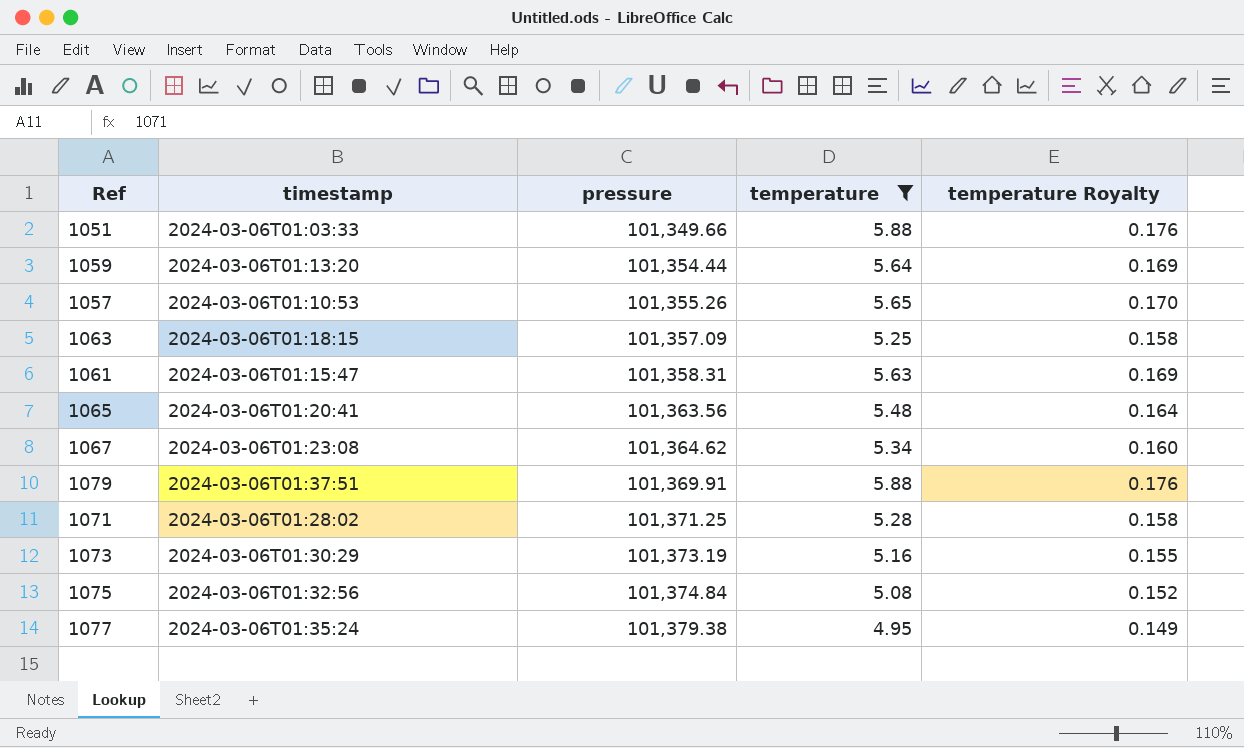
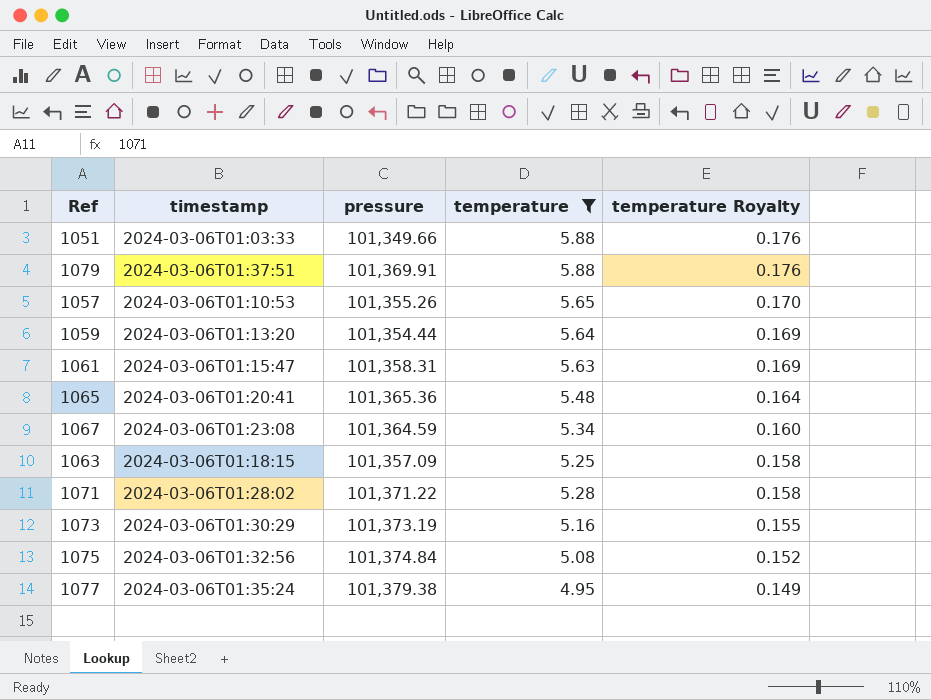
row order: pressure ascending -> temperature Royalty descending
1065 | pressure: 101,363.56 -> 101,365.36
1067 | pressure: 101,364.62 -> 101,364.59
1071 | pressure: 101,371.25 -> 101,371.22

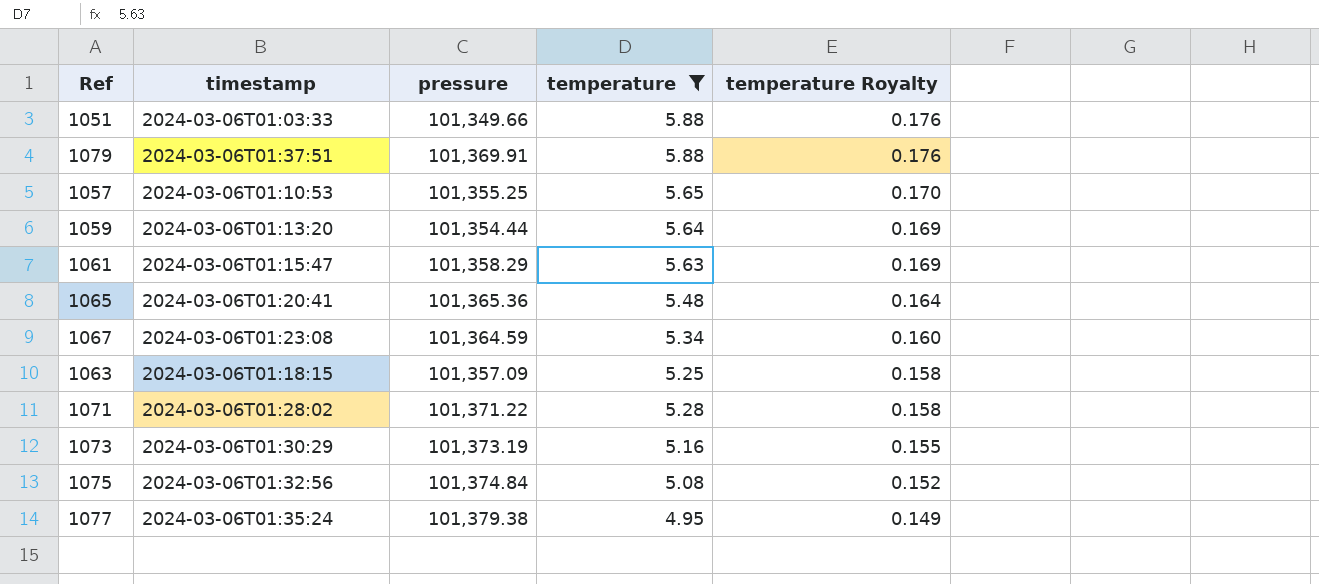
1057 | pressure: 101,355.26 -> 101,355.25
1061 | pressure: 101,358.31 -> 101,358.29

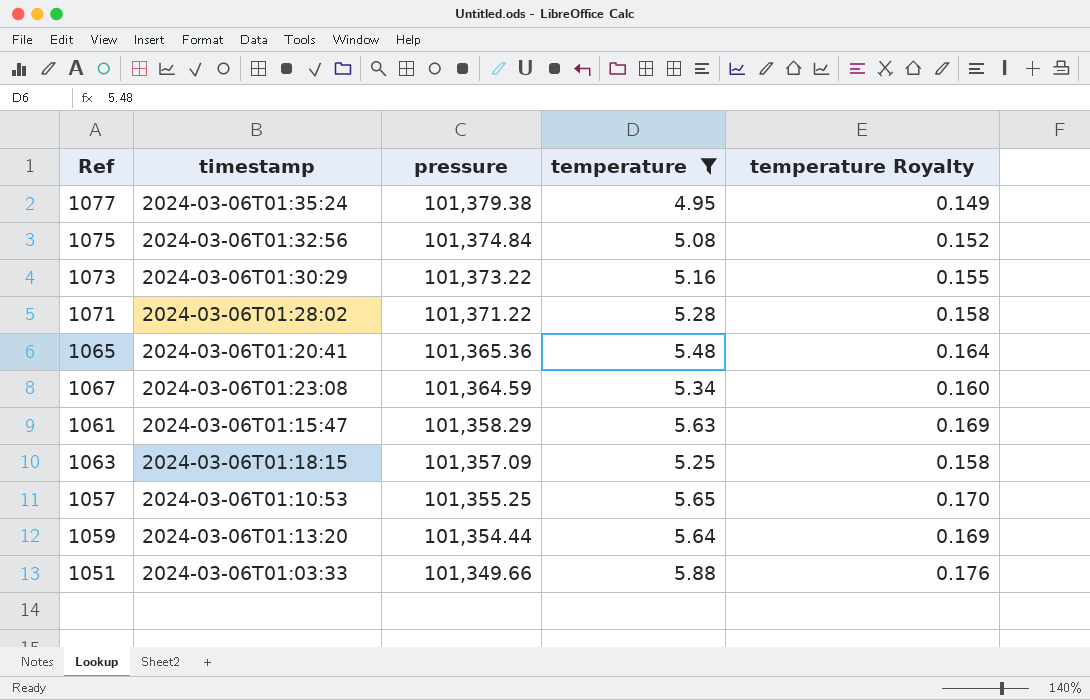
row order: temperature Royalty descending -> pressure descending
row 1079: 2024-03-06T01:37:51 | 101,369.91 | 5.88 | 0.176 -> none
1073 | pressure: 101,373.19 -> 101,373.22

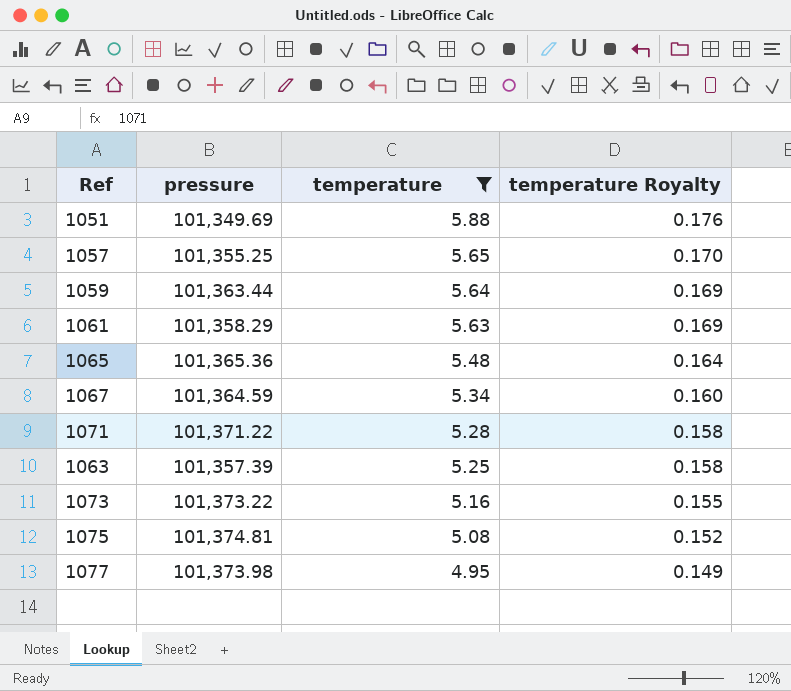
row order: pressure descending -> temperature descending
column timestamp | position: 2 -> none
1051 | pressure: 101,349.66 -> 101,349.69
1059 | pressure: 101,354.44 -> 101,363.44
1063 | pressure: 101,357.09 -> 101,357.39
1075 | pressure: 101,374.84 -> 101,374.81
1077 | pressure: 101,379.38 -> 101,373.98

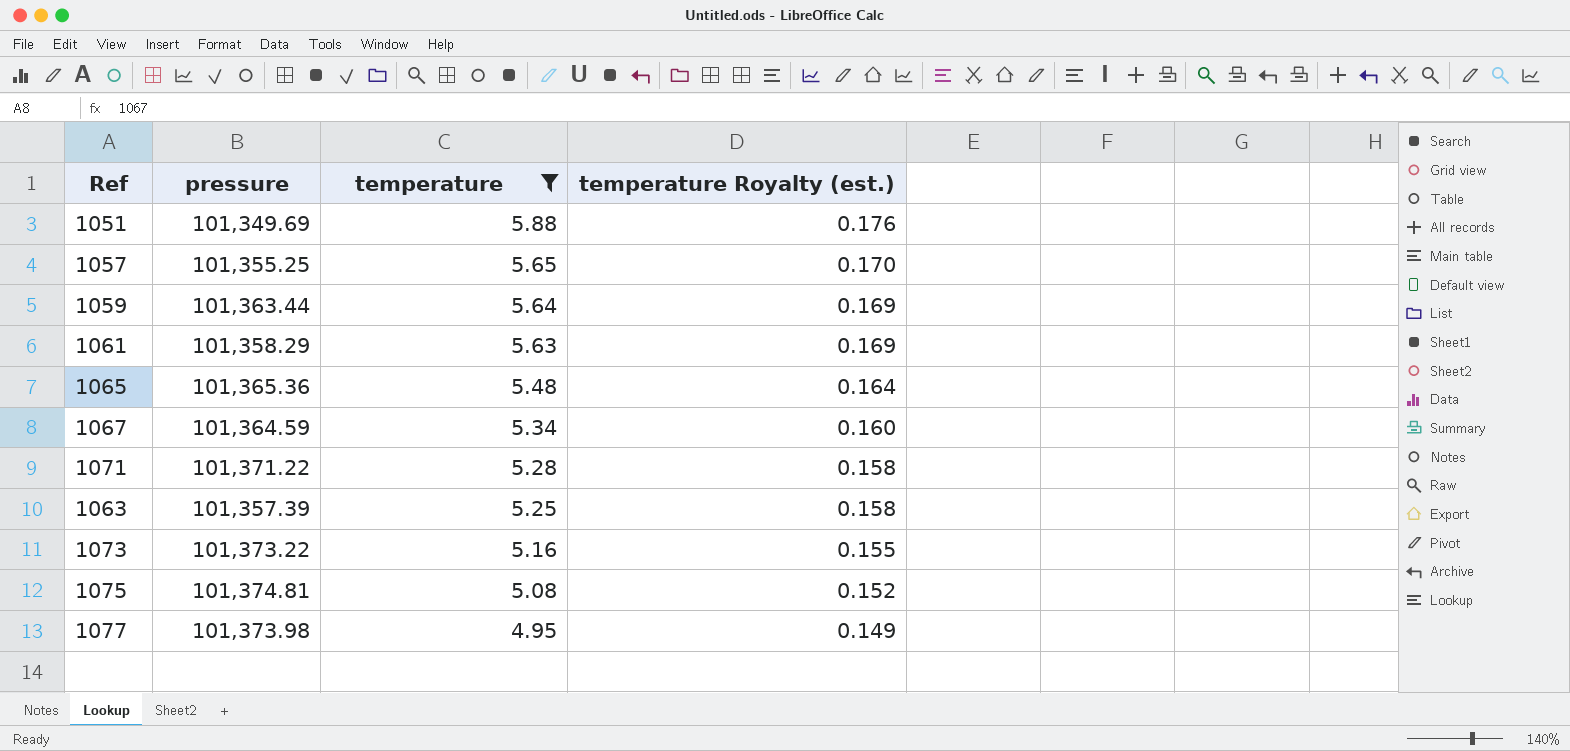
column name: temperature Royalty -> temperature Royalty (est.)

